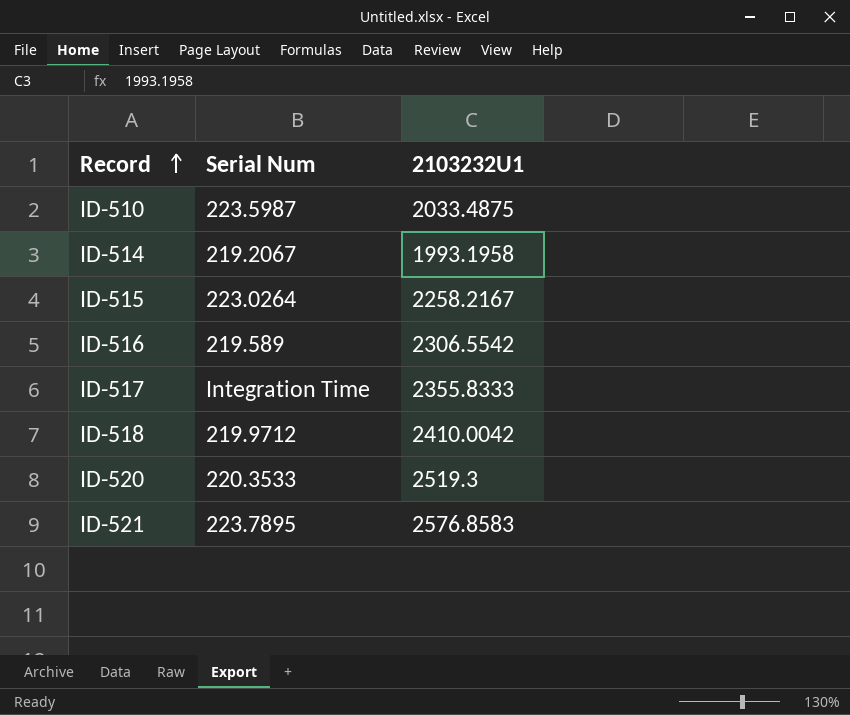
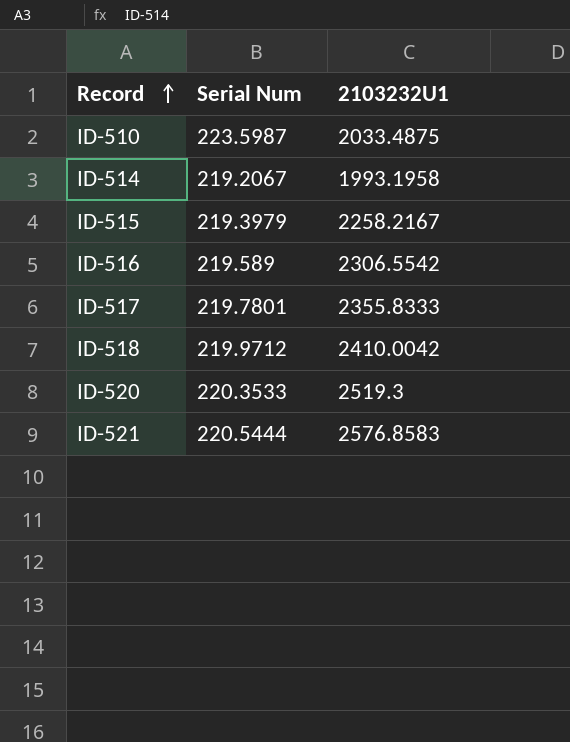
ID-515 | Serial Num: 223.0264 -> 219.3979
ID-517 | Serial Num: Integration Time -> 219.7801
ID-521 | Serial Num: 223.7895 -> 220.5444

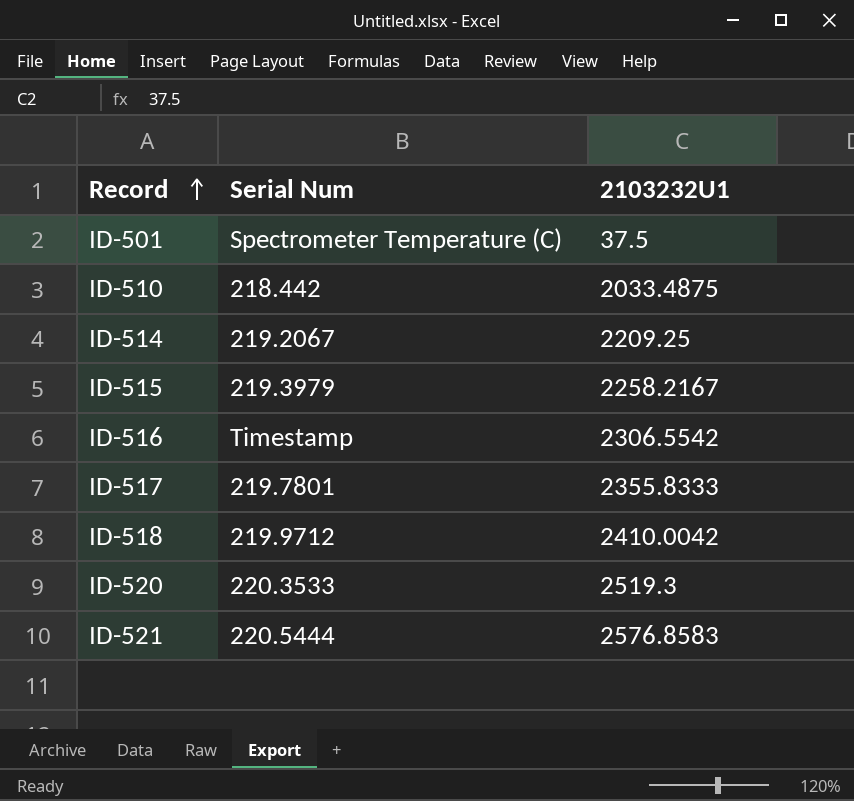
row ID-501: none -> Spectrometer Temperature (C) | 37.5
ID-510 | Serial Num: 223.5987 -> 218.442
ID-514 | 2103232U1: 1993.1958 -> 2209.25
ID-516 | Serial Num: 219.589 -> Timestamp

